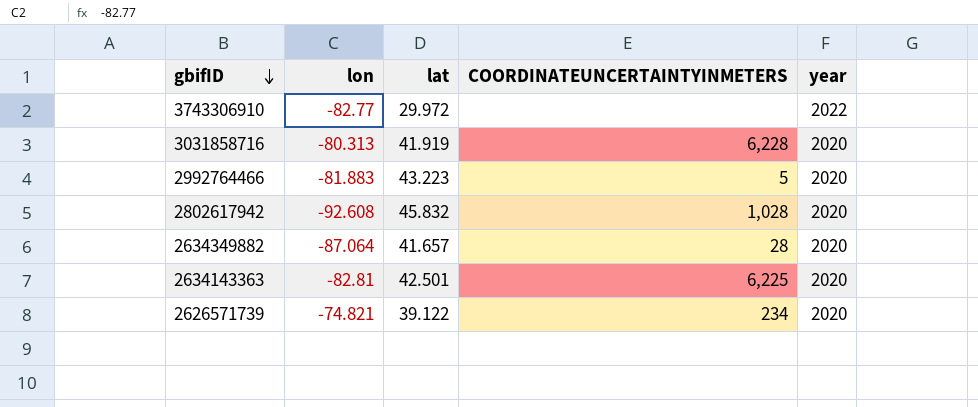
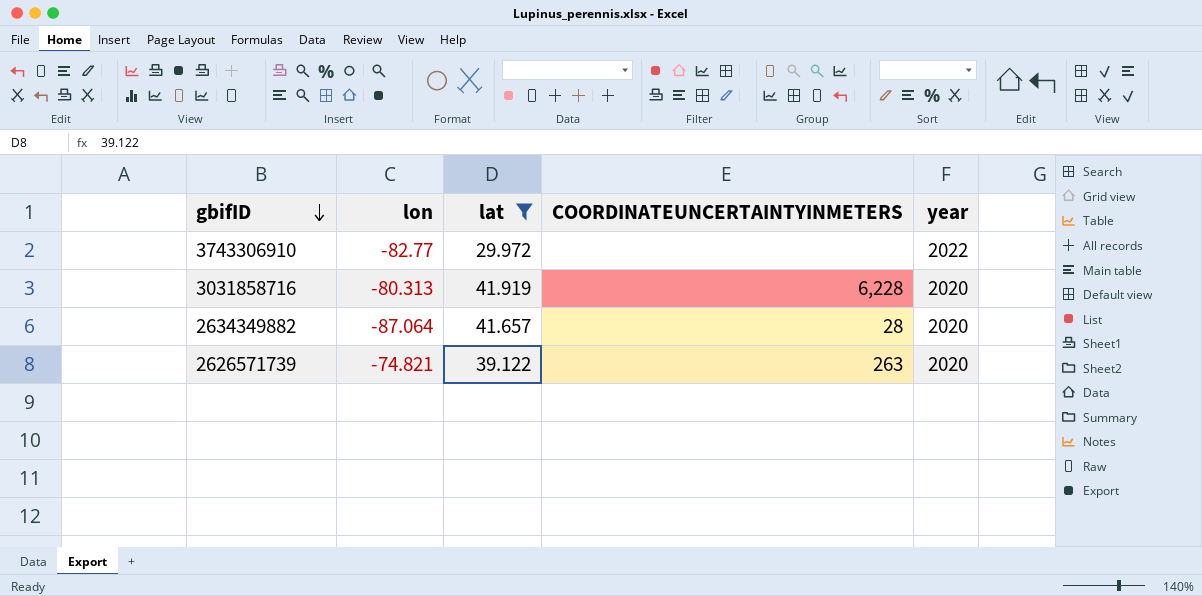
filter: none -> lat <= 41.919
2626571739 | COORDINATEUNCERTAINTYINMETERS: 234 -> 263

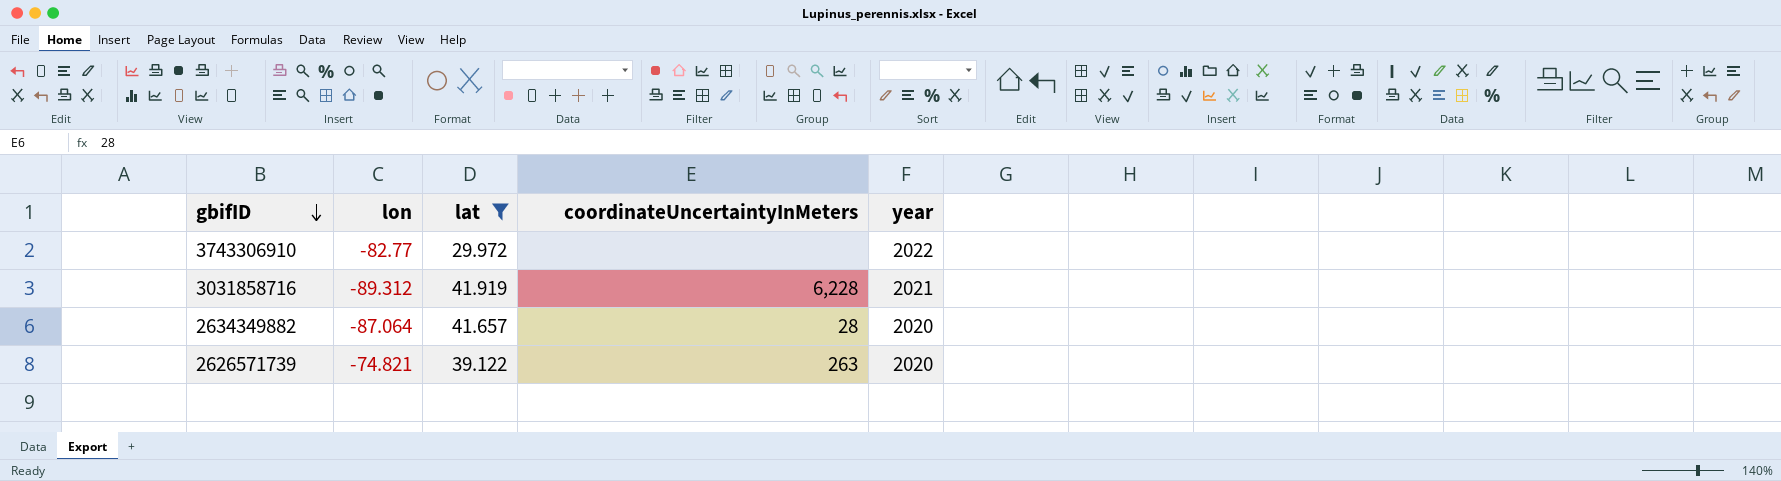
column name: COORDINATEUNCERTAINTYINMETERS -> coordinateUncertaintyInMeters
3031858716 | lon: -80.313 -> -89.312
3031858716 | year: 2020 -> 2021

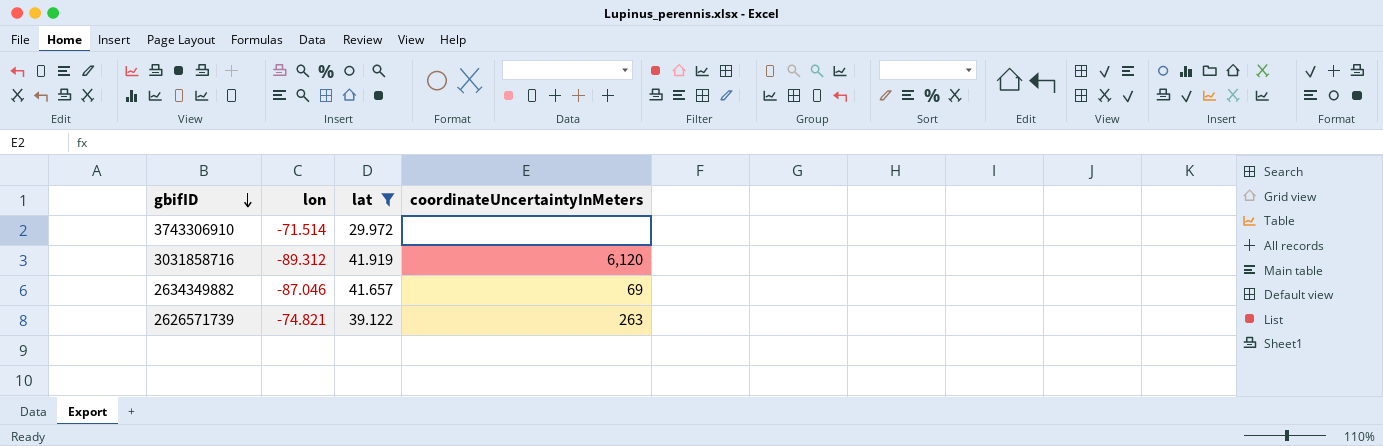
column year | position: 5 -> none
3743306910 | lon: -82.77 -> -71.514
3031858716 | coordinateUncertaintyInMeters: 6,228 -> 6,120
2634349882 | lon: -87.064 -> -87.046
2634349882 | coordinateUncertaintyInMeters: 28 -> 69

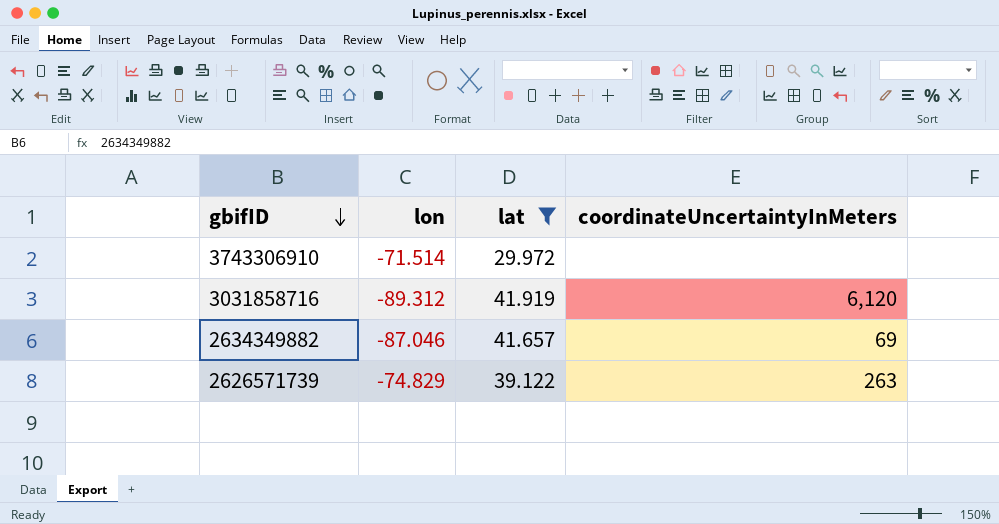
2626571739 | lon: -74.821 -> -74.829

